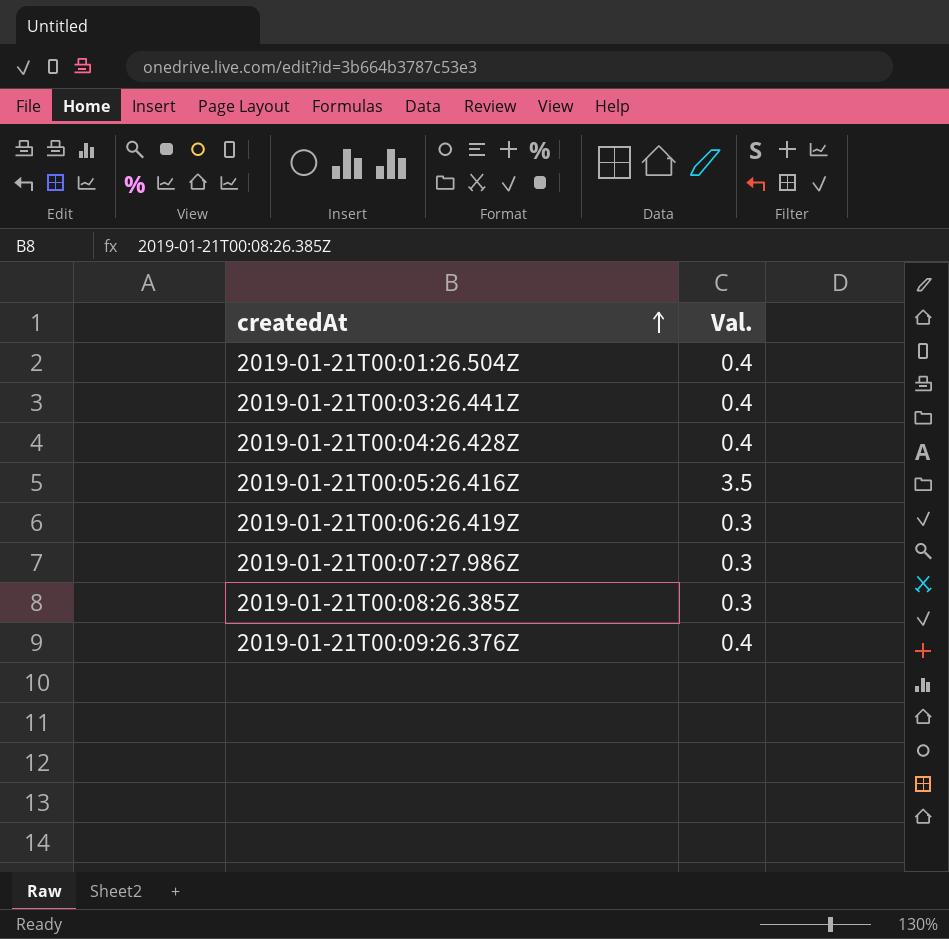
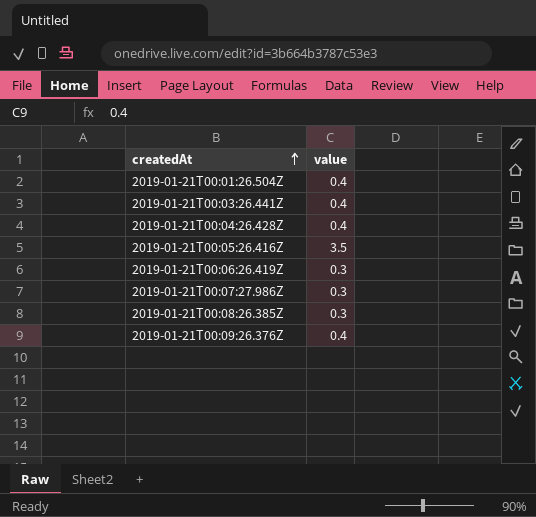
column name: Val. -> value

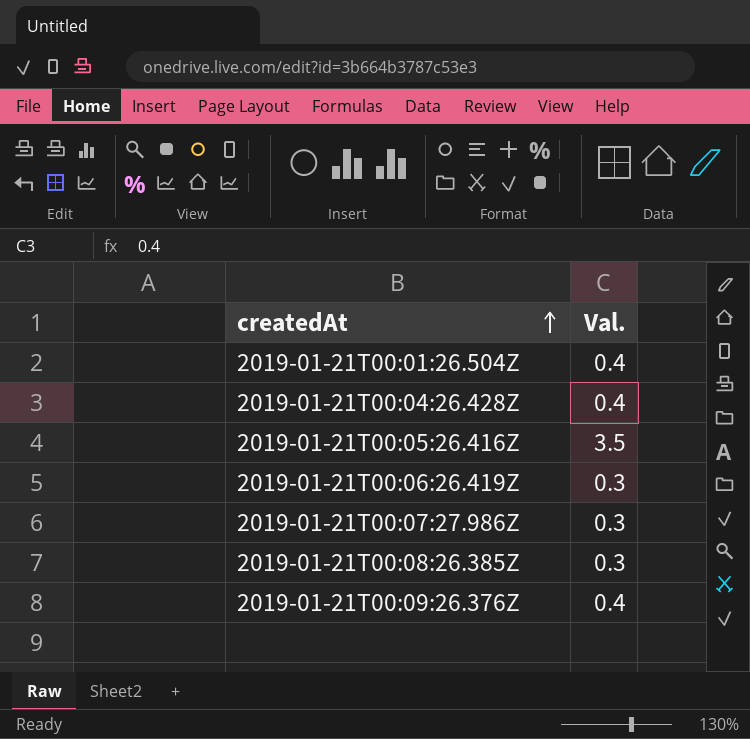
column name: value -> Val.
row 2019-01-21T00:03:26.441Z: 0.4 -> none

